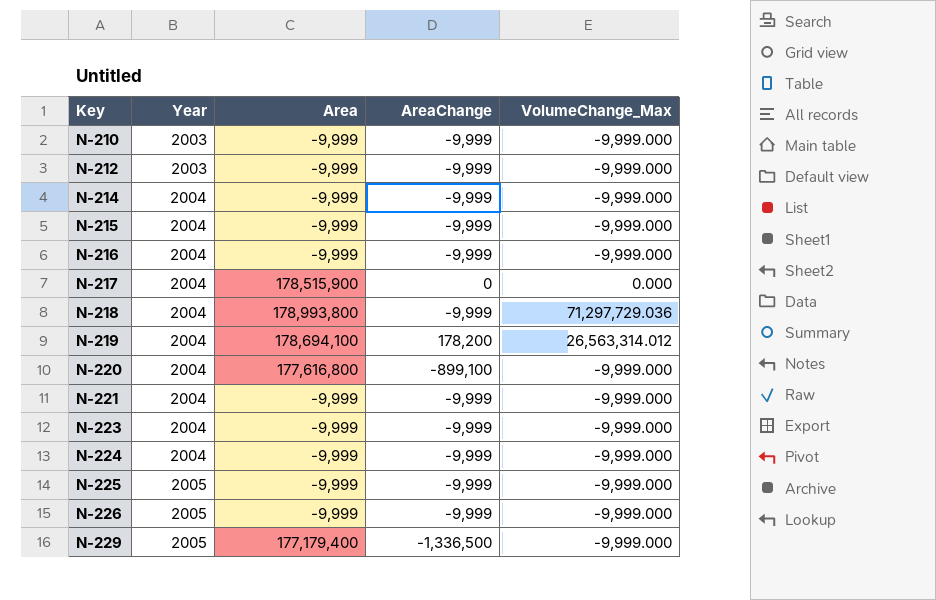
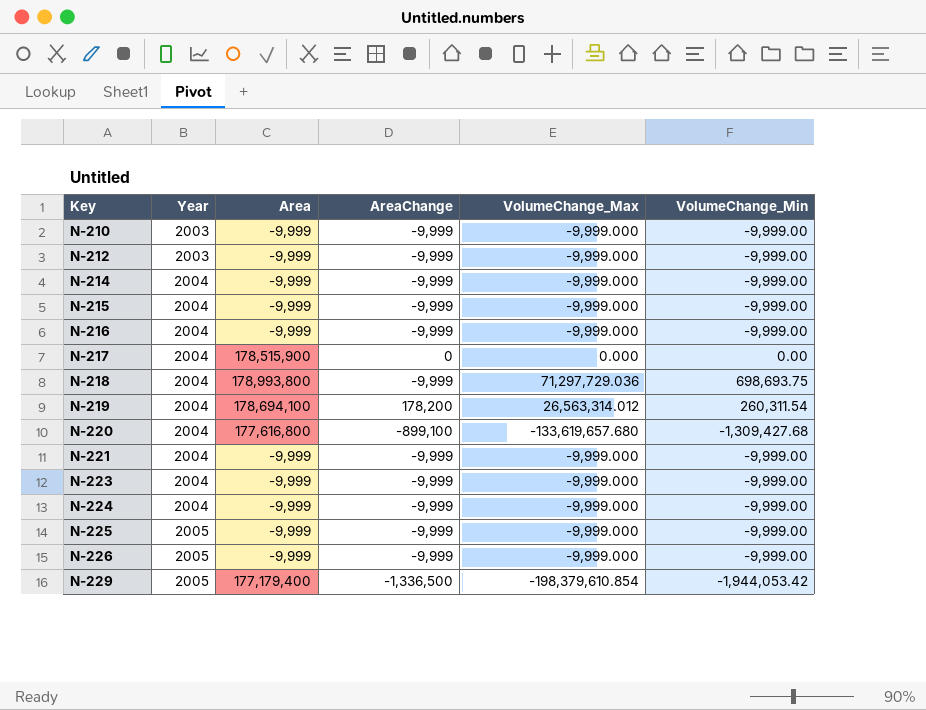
column VolumeChange_Min | position: none -> 6
N-220 | VolumeChange_Max: -9,999.000 -> -133,619,657.680
N-229 | VolumeChange_Max: -9,999.000 -> -198,379,610.854

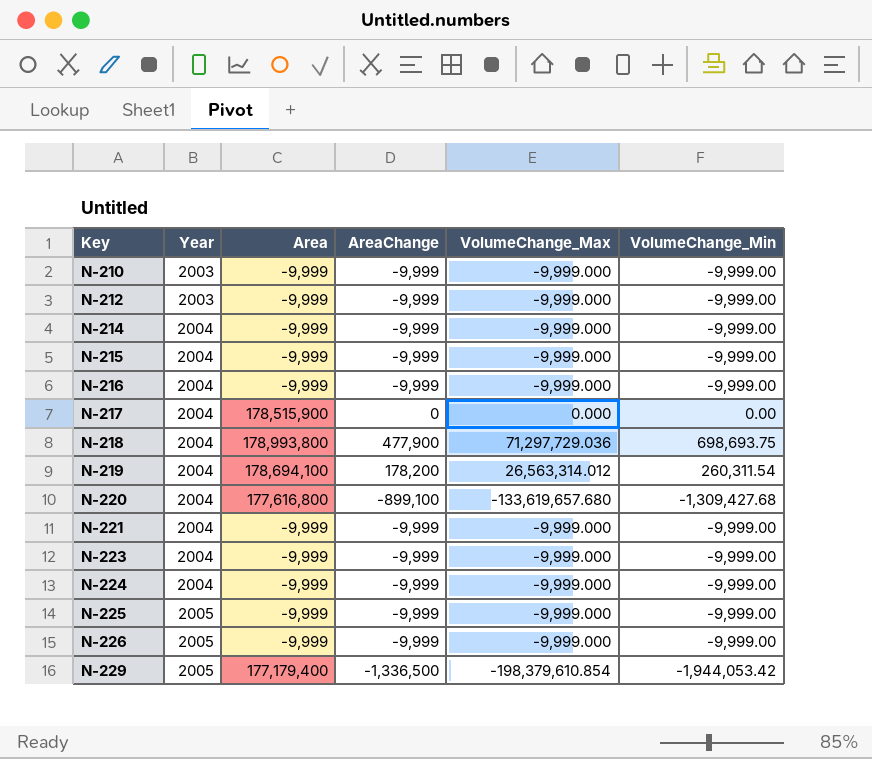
N-218 | AreaChange: -9,999 -> 477,900

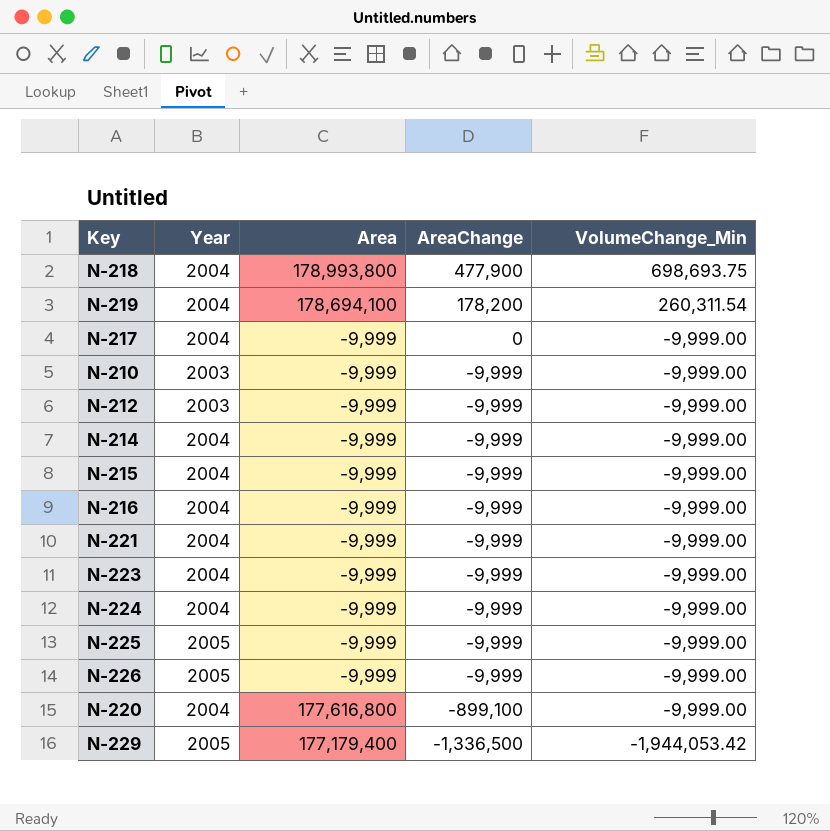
row order: Key ascending -> AreaChange descending
column VolumeChange_Max | position: 5 -> none
N-217 | Area: 178,515,900 -> -9,999
N-217 | VolumeChange_Min: 0.00 -> -9,999.00
N-220 | VolumeChange_Min: -1,309,427.68 -> -9,999.00

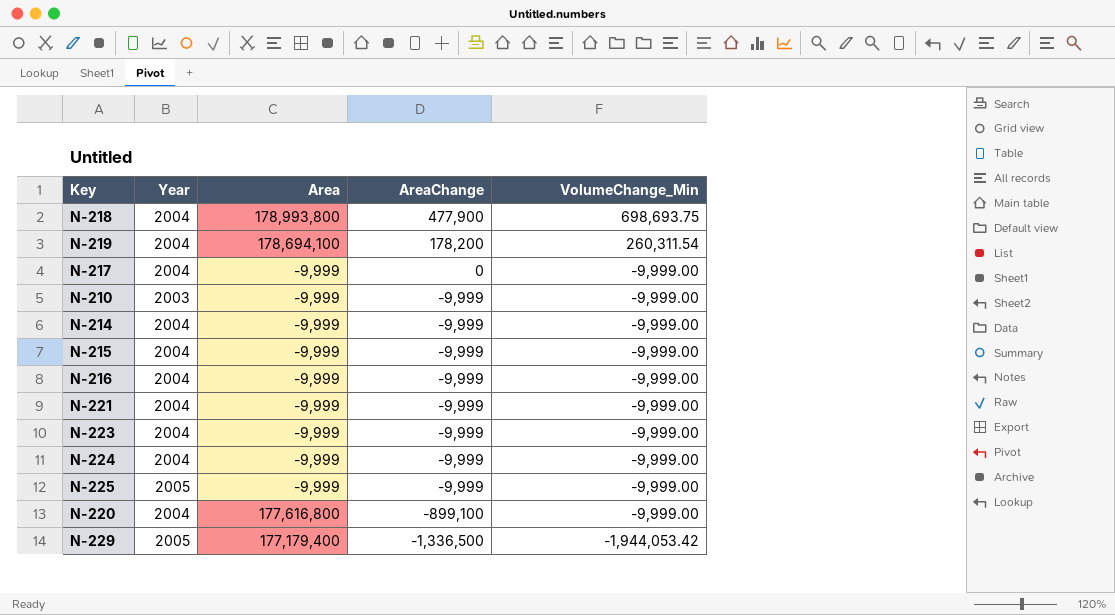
row N-212: 2003 | -9,999 | -9,999 | -9,999.00 -> none
row N-226: 2005 | -9,999 | -9,999 | -9,999.00 -> none

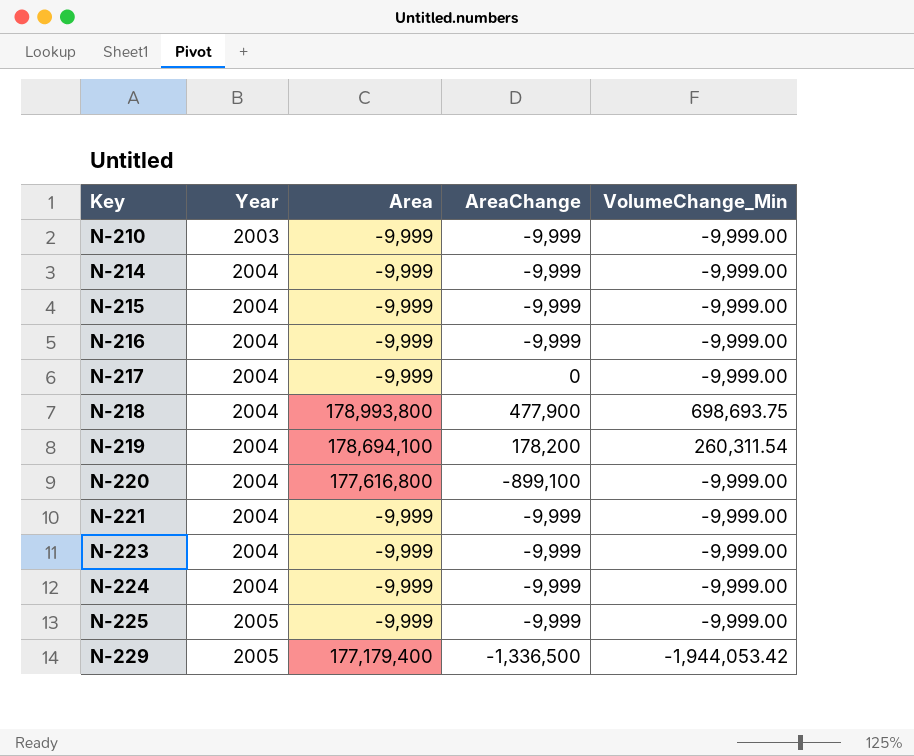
row order: AreaChange descending -> Key ascending

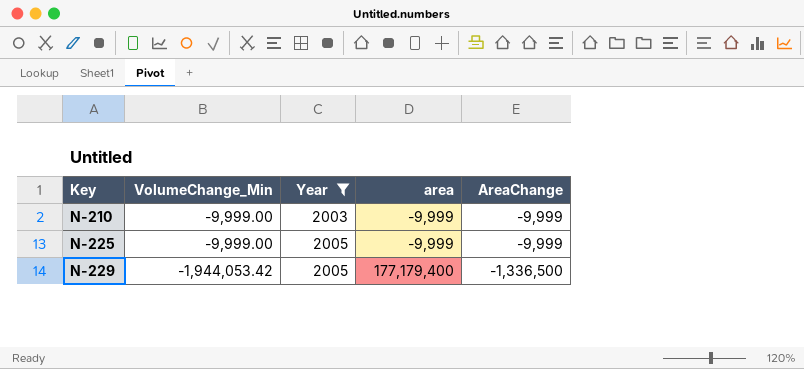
filter: none -> Year != 2004
column VolumeChange_Min | position: 5 -> 2
column name: Area -> area

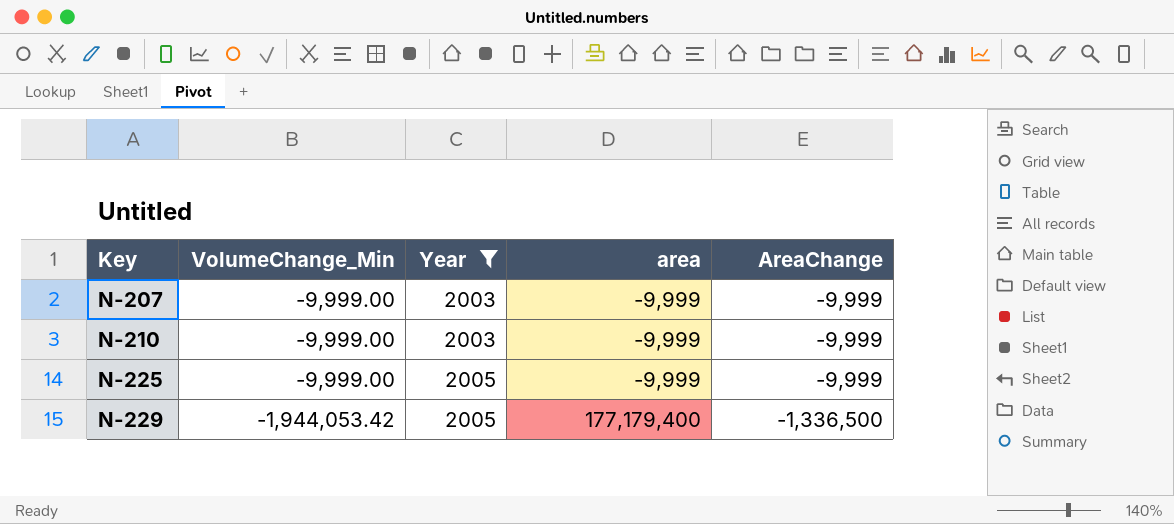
row N-207: none -> -9,999.00 | 2003 | -9,999 | -9,999

